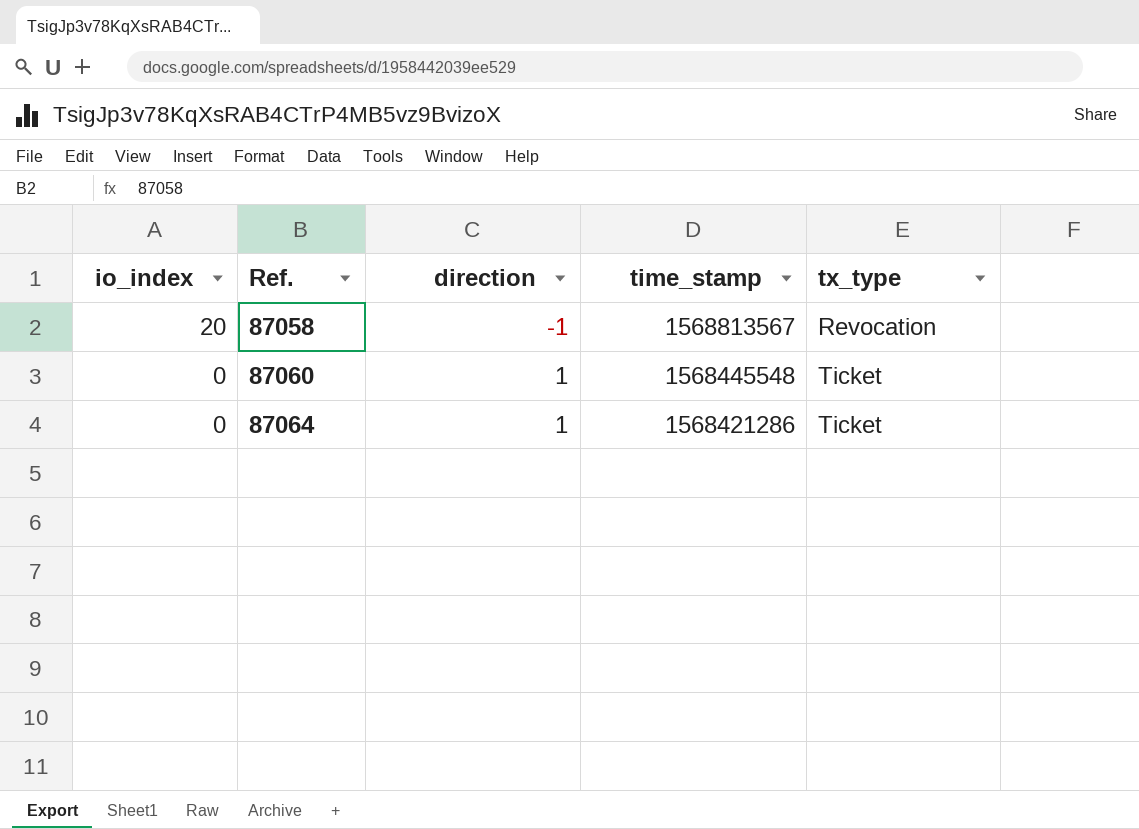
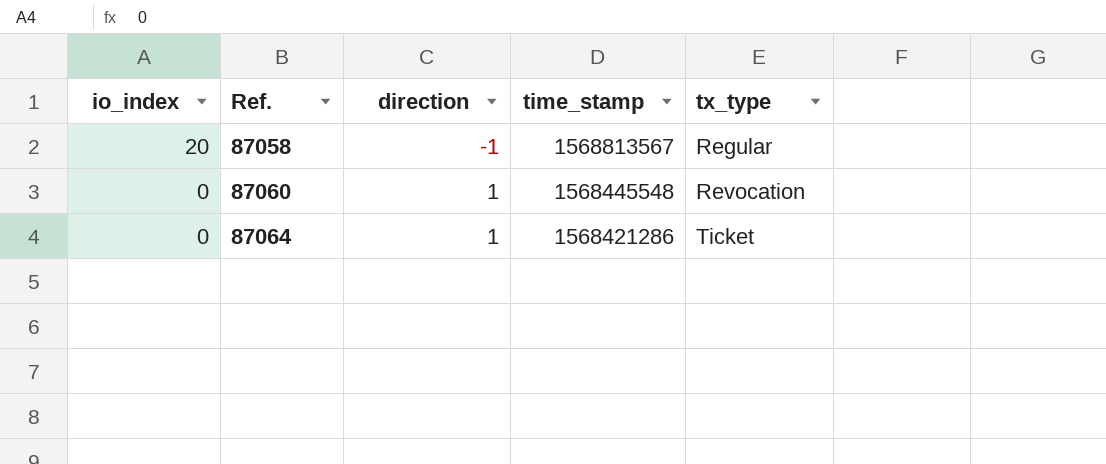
87058 | tx_type: Revocation -> Regular
87060 | tx_type: Ticket -> Revocation

